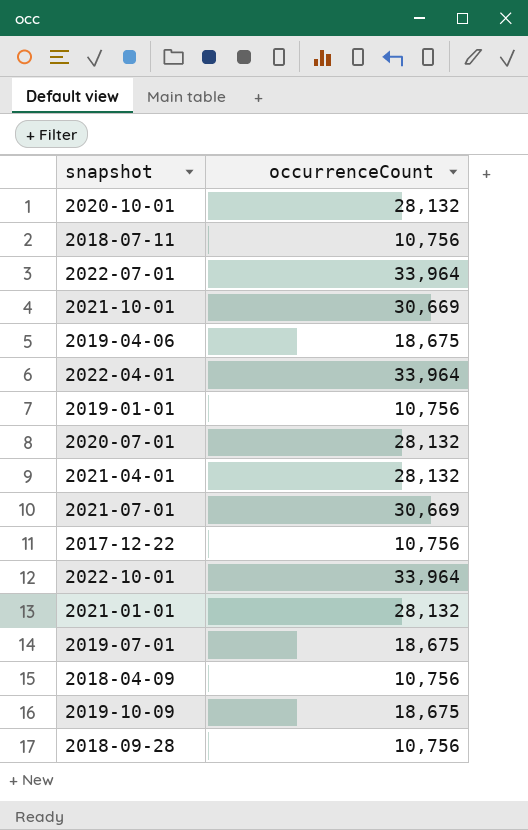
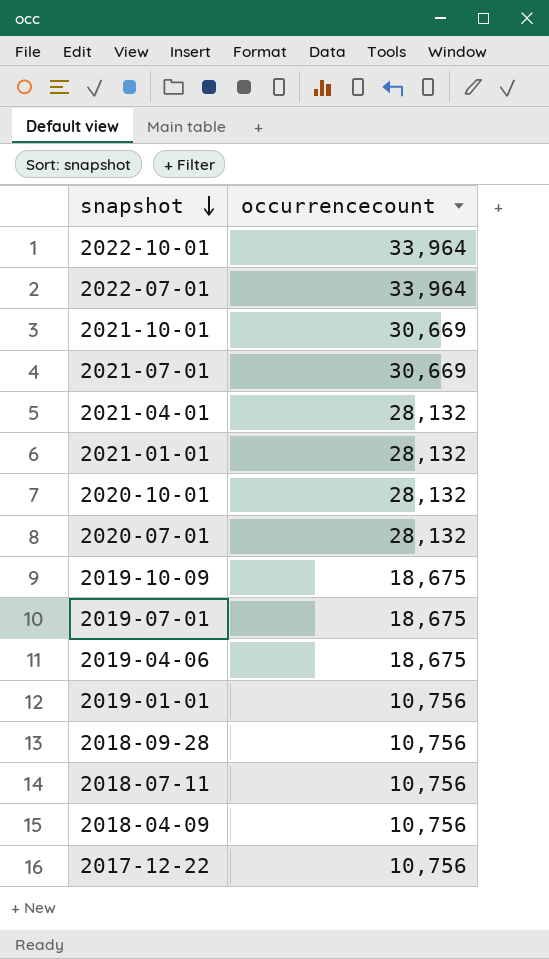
row order: none -> snapshot descending
column name: occurrenceCount -> occurrencecount
row 2022-04-01: 33,964 -> none

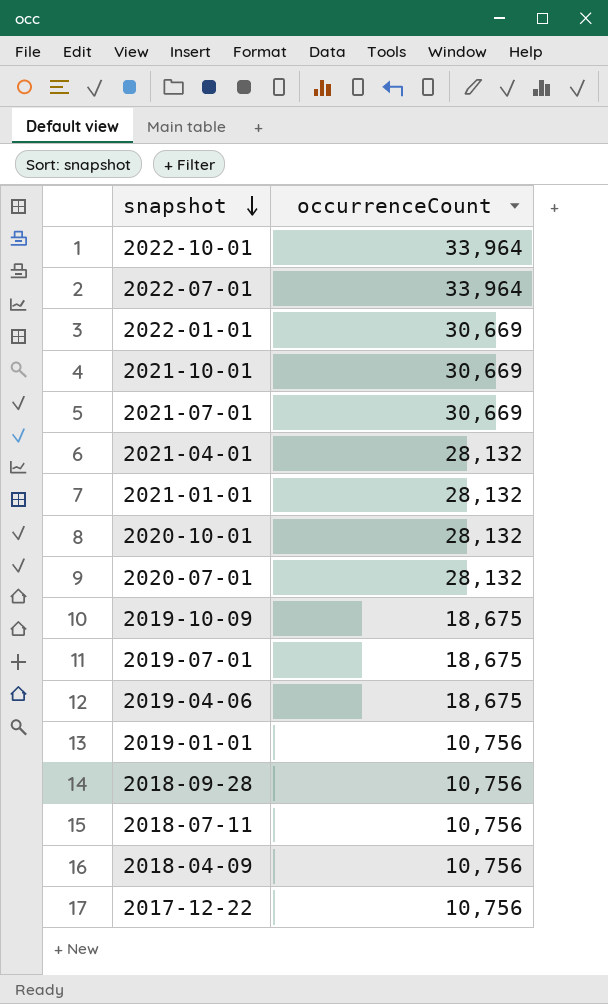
column name: occurrencecount -> occurrenceCount
row 2022-01-01: none -> 30,669

